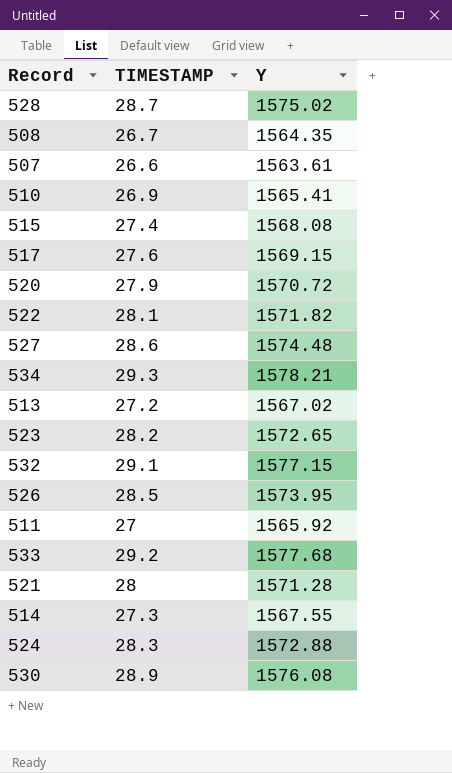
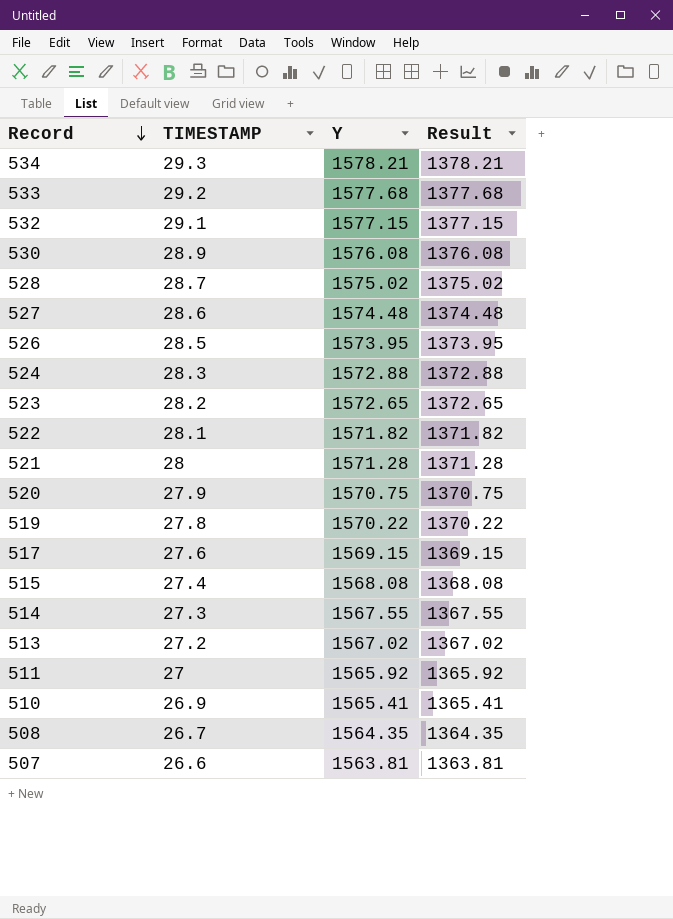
row order: none -> Record descending
column Result | formula: none -> [Y] - 200
520 | Y: 1570.72 -> 1570.75
row 519: none -> 27.8 | 1570.22 | 1370.22
507 | Y: 1563.61 -> 1563.81

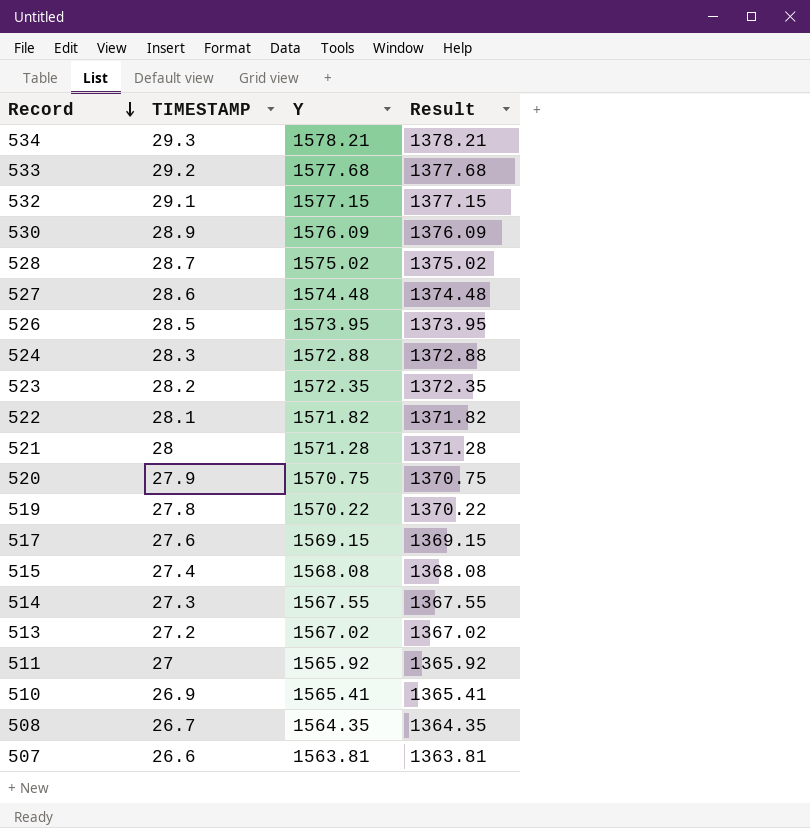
530 | Y: 1576.08 -> 1576.09
530 | Result: 1376.08 -> 1376.09
523 | Y: 1572.65 -> 1572.35
523 | Result: 1372.65 -> 1372.35

